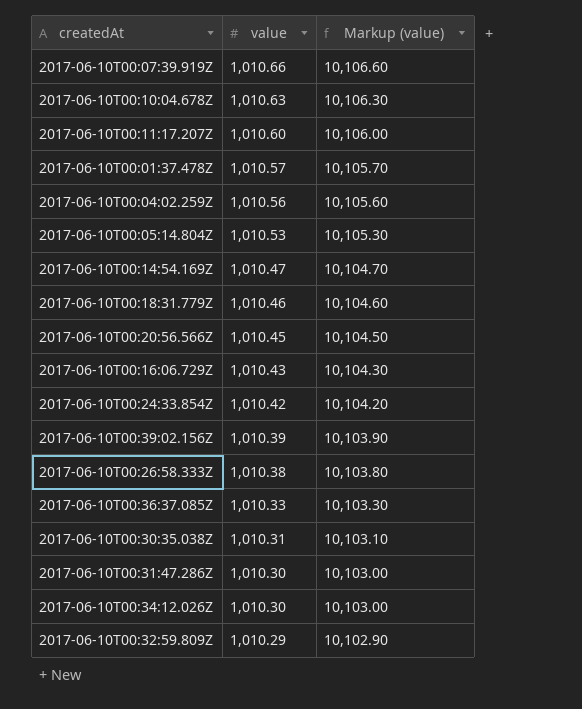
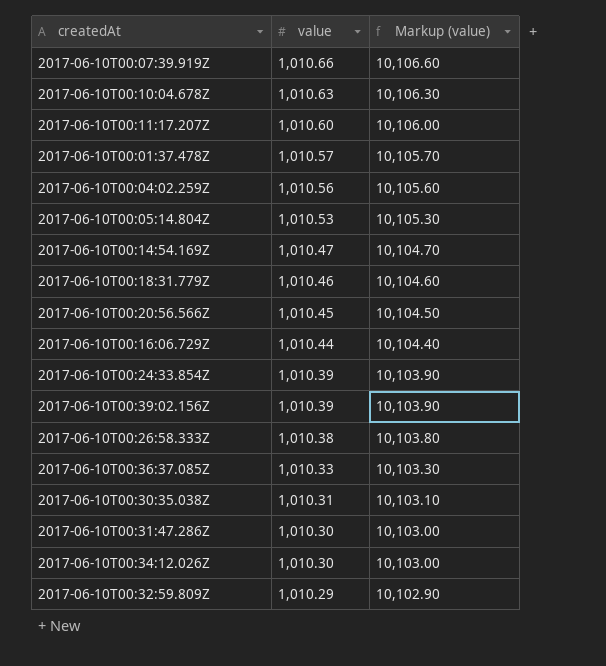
2017-06-10T00:16:06.729Z | value: 1,010.43 -> 1,010.44
2017-06-10T00:16:06.729Z | Markup (value): 10,104.30 -> 10,104.40
2017-06-10T00:24:33.854Z | value: 1,010.42 -> 1,010.39
2017-06-10T00:24:33.854Z | Markup (value): 10,104.20 -> 10,103.90

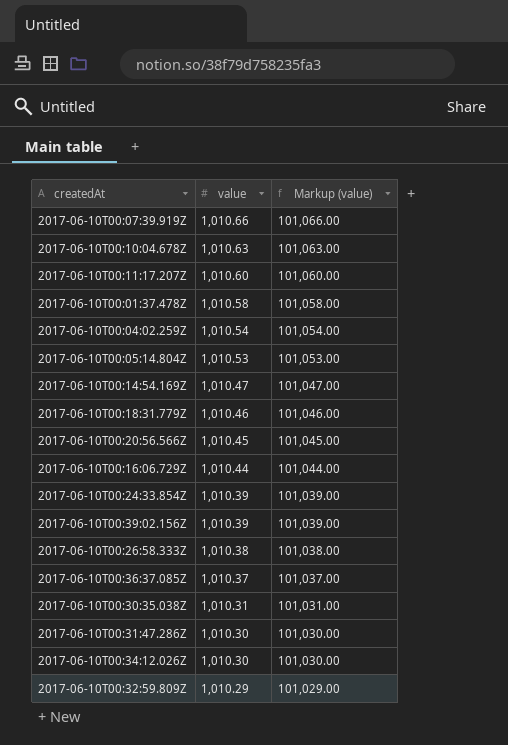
column Markup (value) | formula: [value] * 10 -> [value] * 100
2017-06-10T00:01:37.478Z | value: 1,010.57 -> 1,010.58
2017-06-10T00:04:02.259Z | value: 1,010.56 -> 1,010.54
2017-06-10T00:36:37.085Z | value: 1,010.33 -> 1,010.37

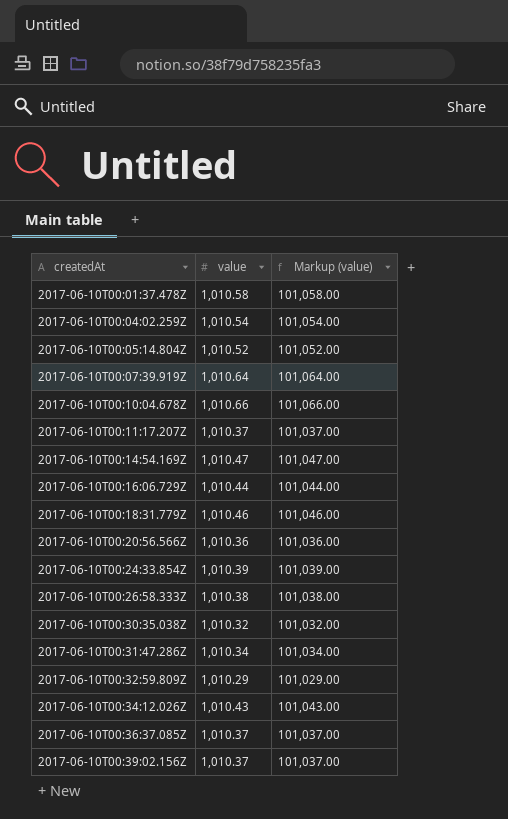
row order: value descending -> createdAt ascending
2017-06-10T00:05:14.804Z | value: 1,010.53 -> 1,010.52
2017-06-10T00:05:14.804Z | Markup (value): 101,053.00 -> 101,052.00
2017-06-10T00:07:39.919Z | value: 1,010.66 -> 1,010.64
2017-06-10T00:07:39.919Z | Markup (value): 101,066.00 -> 101,064.00
2017-06-10T00:10:04.678Z | value: 1,010.63 -> 1,010.66
2017-06-10T00:10:04.678Z | Markup (value): 101,063.00 -> 101,066.00
2017-06-10T00:11:17.207Z | value: 1,010.60 -> 1,010.37
2017-06-10T00:11:17.207Z | Markup (value): 101,060.00 -> 101,037.00
2017-06-10T00:20:56.566Z | value: 1,010.45 -> 1,010.36
2017-06-10T00:20:56.566Z | Markup (value): 101,045.00 -> 101,036.00
2017-06-10T00:30:35.038Z | value: 1,010.31 -> 1,010.32
2017-06-10T00:30:35.038Z | Markup (value): 101,031.00 -> 101,032.00
2017-06-10T00:31:47.286Z | value: 1,010.30 -> 1,010.34
2017-06-10T00:31:47.286Z | Markup (value): 101,030.00 -> 101,034.00
2017-06-10T00:34:12.026Z | value: 1,010.30 -> 1,010.43
2017-06-10T00:34:12.026Z | Markup (value): 101,030.00 -> 101,043.00
2017-06-10T00:39:02.156Z | value: 1,010.39 -> 1,010.37
2017-06-10T00:39:02.156Z | Markup (value): 101,039.00 -> 101,037.00

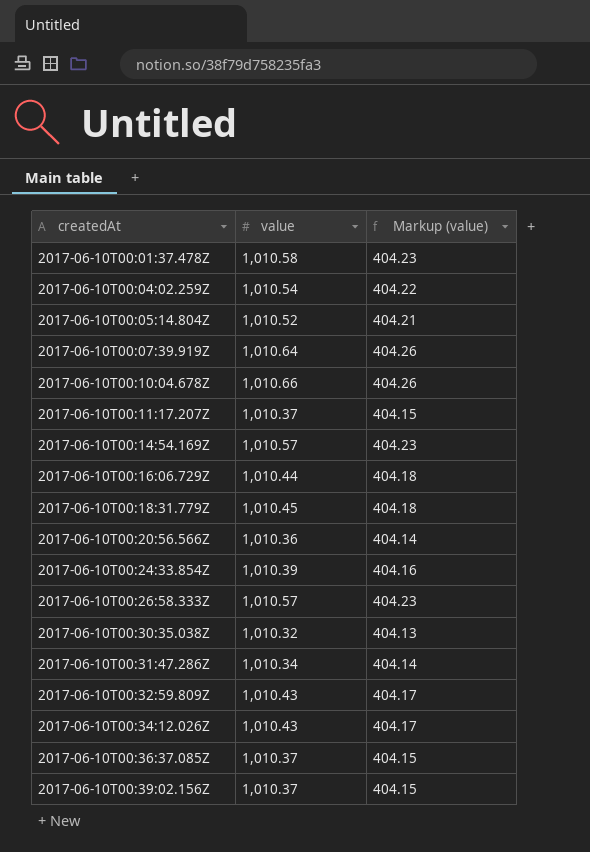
column Markup (value) | formula: [value] * 100 -> [value] * 0.4
2017-06-10T00:14:54.169Z | value: 1,010.47 -> 1,010.57
2017-06-10T00:18:31.779Z | value: 1,010.46 -> 1,010.45
2017-06-10T00:26:58.333Z | value: 1,010.38 -> 1,010.57
2017-06-10T00:32:59.809Z | value: 1,010.29 -> 1,010.43

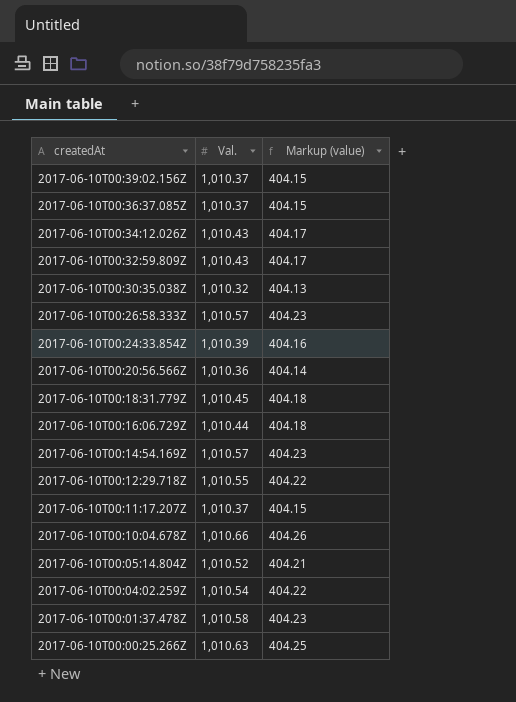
row order: createdAt ascending -> createdAt descending
column name: value -> Val.
row 2017-06-10T00:07:39.919Z: 1,010.64 | 404.26 -> none
row 2017-06-10T00:31:47.286Z: 1,010.34 | 404.14 -> none
row 2017-06-10T00:12:29.718Z: none -> 1,010.55 | 404.22
row 2017-06-10T00:00:25.266Z: none -> 1,010.63 | 404.25

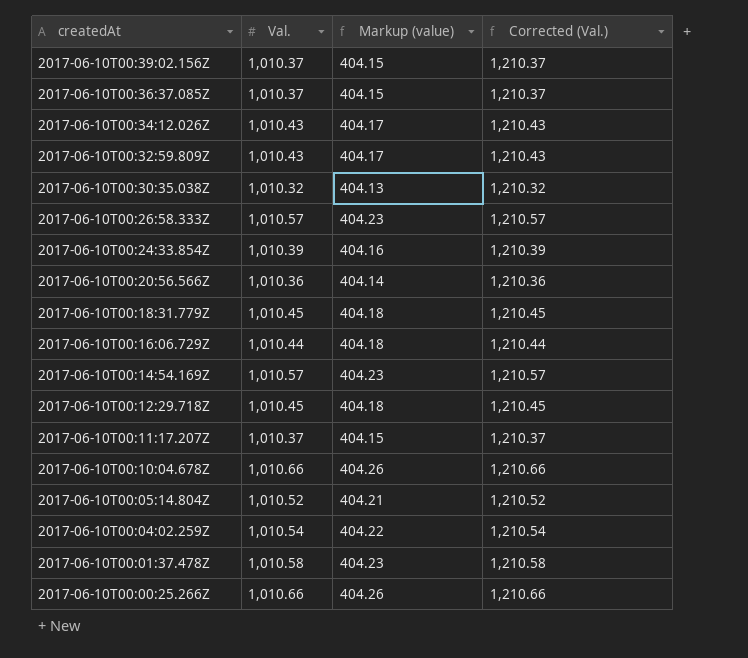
column Corrected (Val.) | formula: none -> [Val.] + 200
2017-06-10T00:12:29.718Z | Val.: 1,010.55 -> 1,010.45
2017-06-10T00:12:29.718Z | Markup (value): 404.22 -> 404.18
2017-06-10T00:00:25.266Z | Val.: 1,010.63 -> 1,010.66
2017-06-10T00:00:25.266Z | Markup (value): 404.25 -> 404.26

